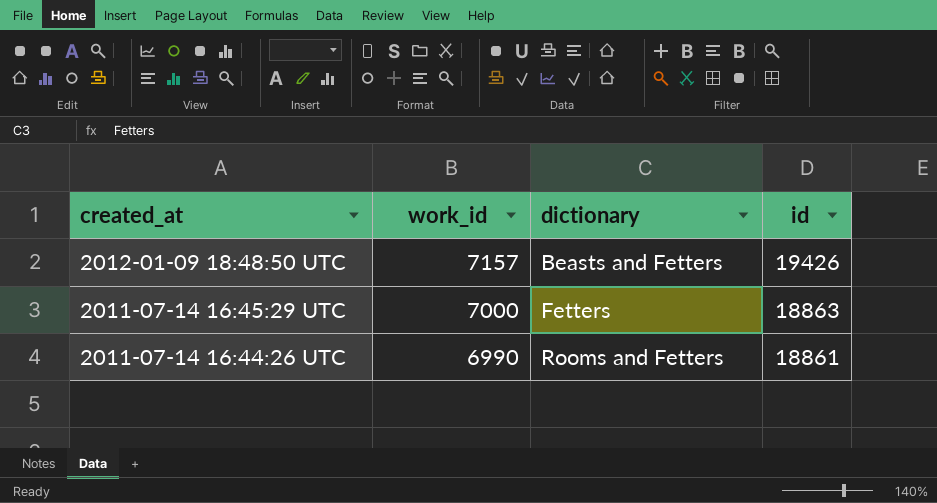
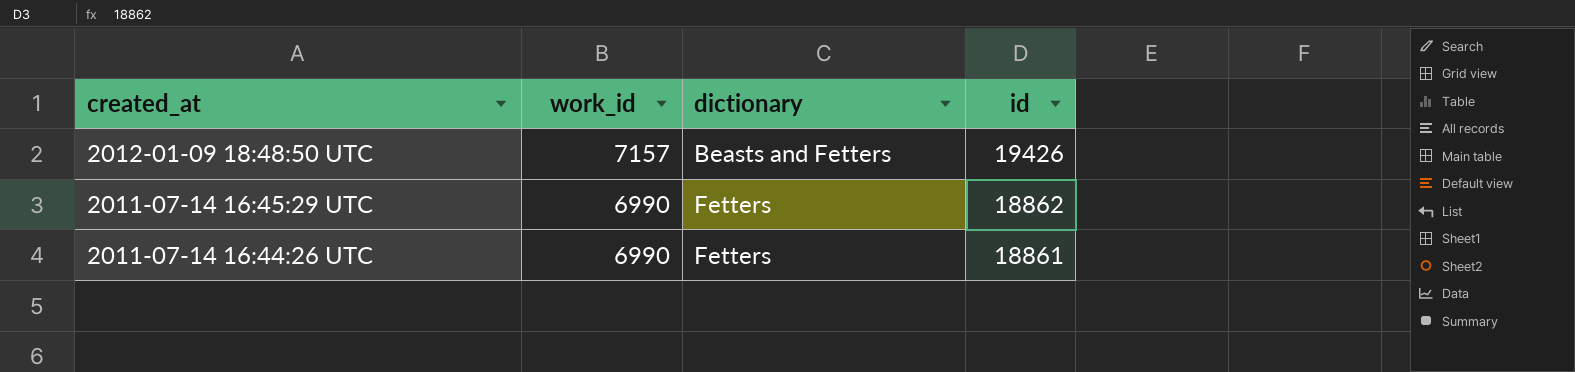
2011-07-14 16:45:29 UTC | work_id: 7000 -> 6990
2011-07-14 16:45:29 UTC | id: 18863 -> 18862
2011-07-14 16:44:26 UTC | dictionary: Rooms and Fetters -> Fetters

